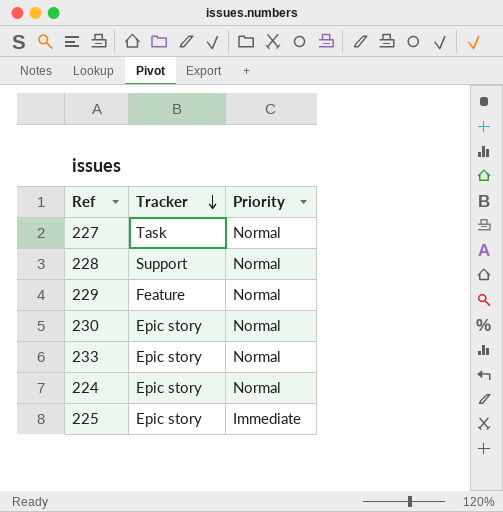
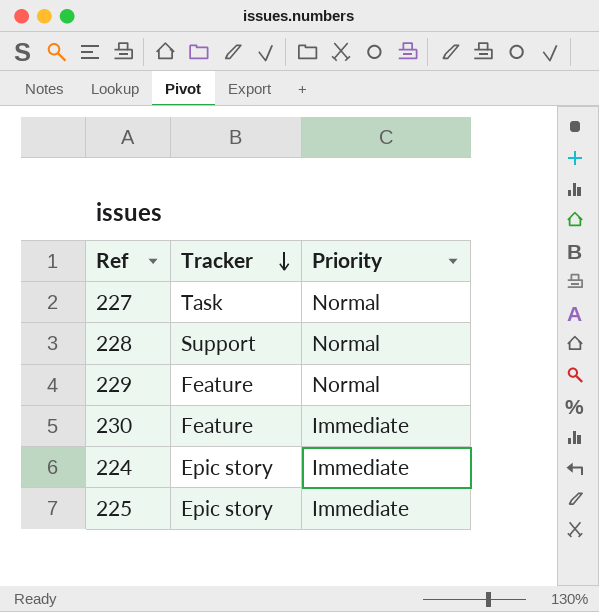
row 233: Epic story | Normal -> none
230 | Tracker: Epic story -> Feature
230 | Priority: Normal -> Immediate
224 | Priority: Normal -> Immediate

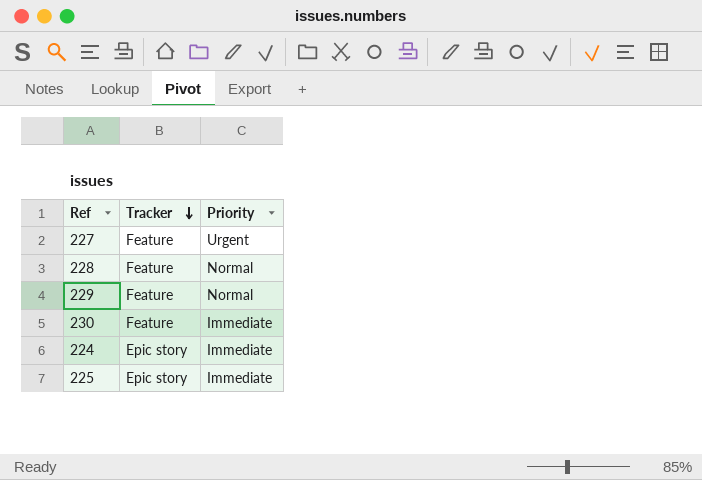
227 | Tracker: Task -> Feature
227 | Priority: Normal -> Urgent
228 | Tracker: Support -> Feature

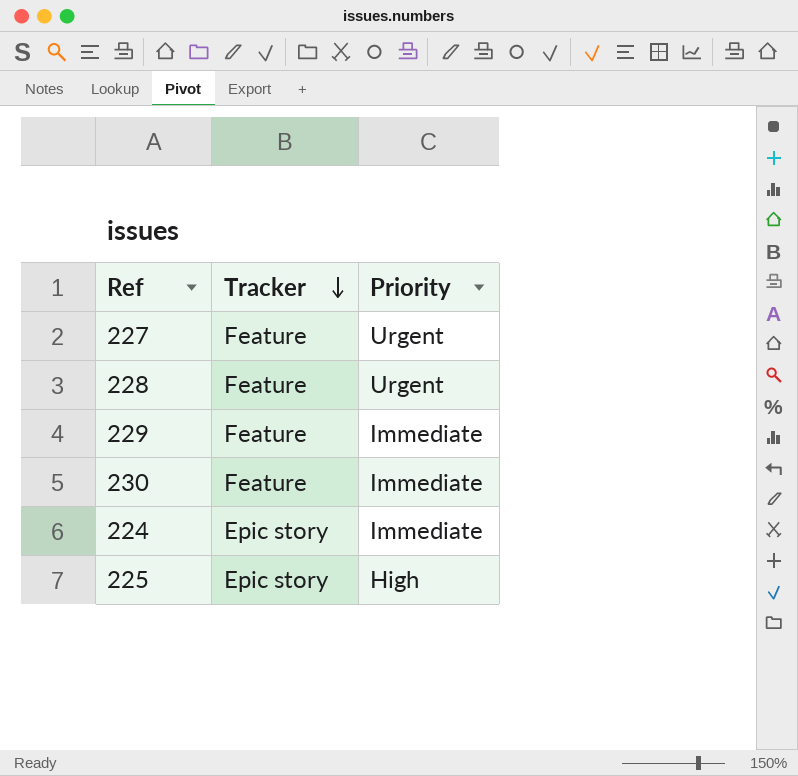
228 | Priority: Normal -> Urgent
229 | Priority: Normal -> Immediate
225 | Priority: Immediate -> High

